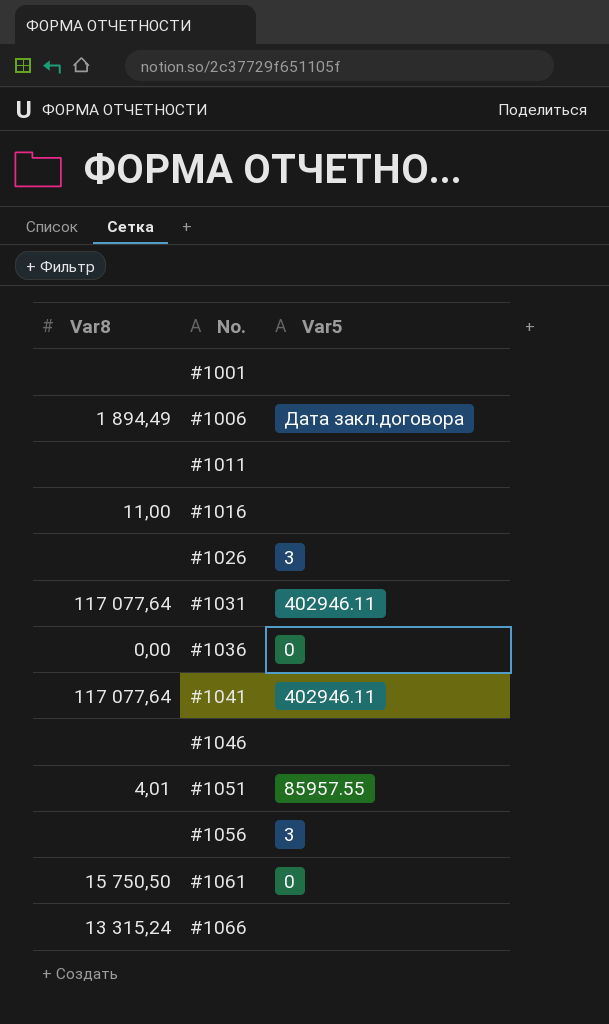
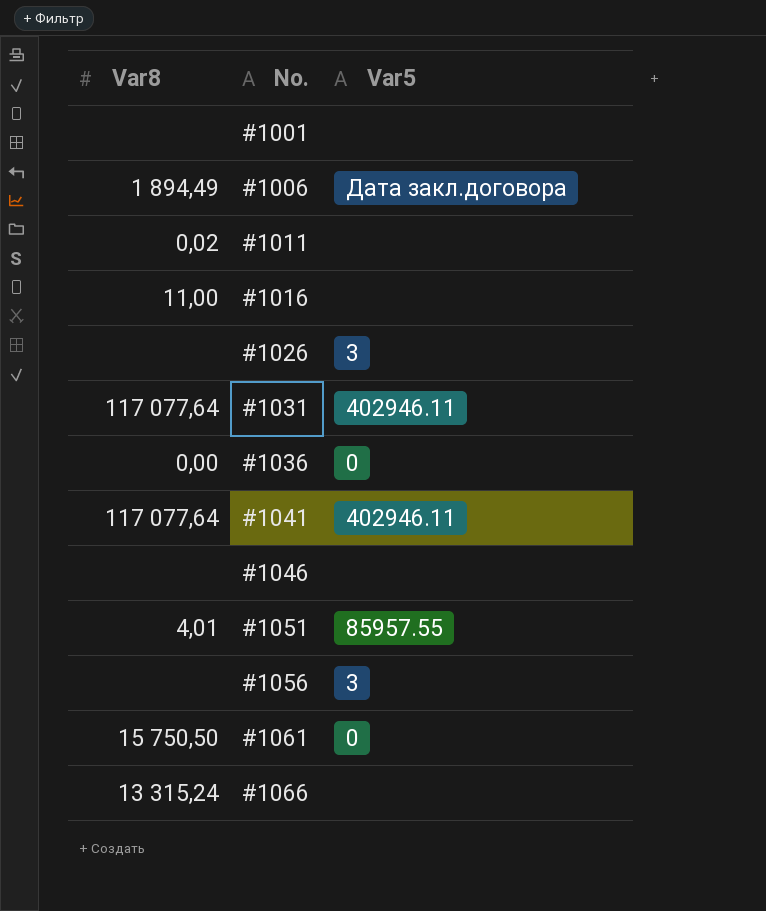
#1011 | Var8: none -> 0,02

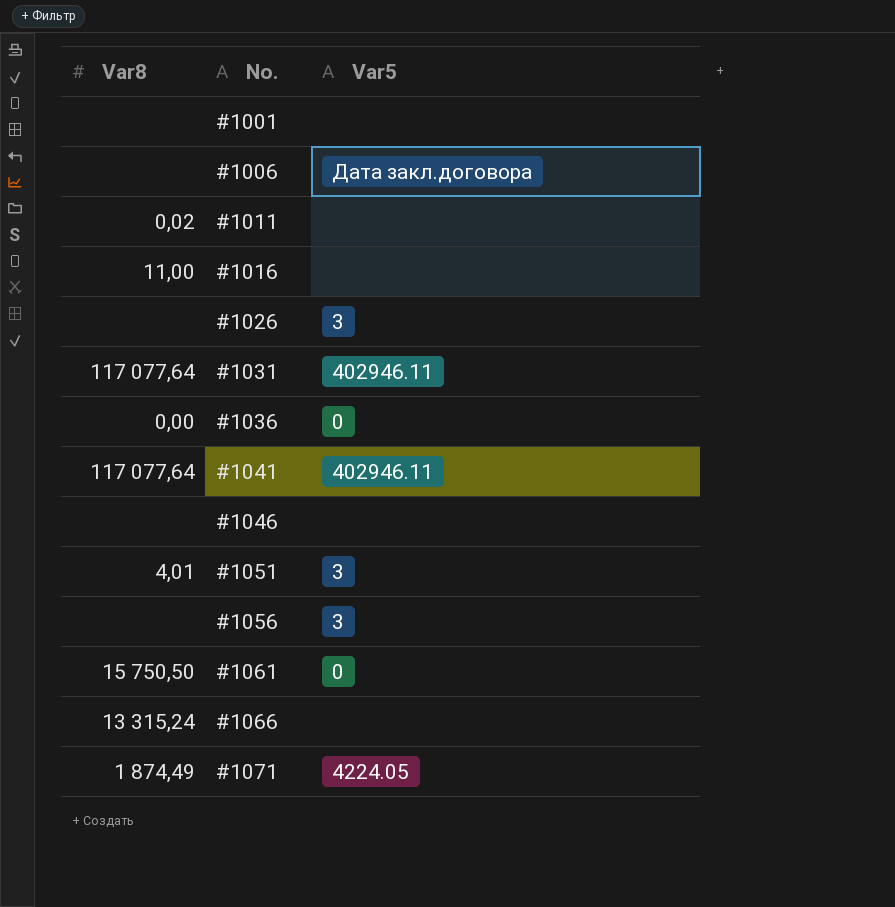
#1006 | Var8: 1 894,49 -> none
#1051 | Var5: 85957.55 -> 3
row #1071: none -> 1 874,49 | 4224.05

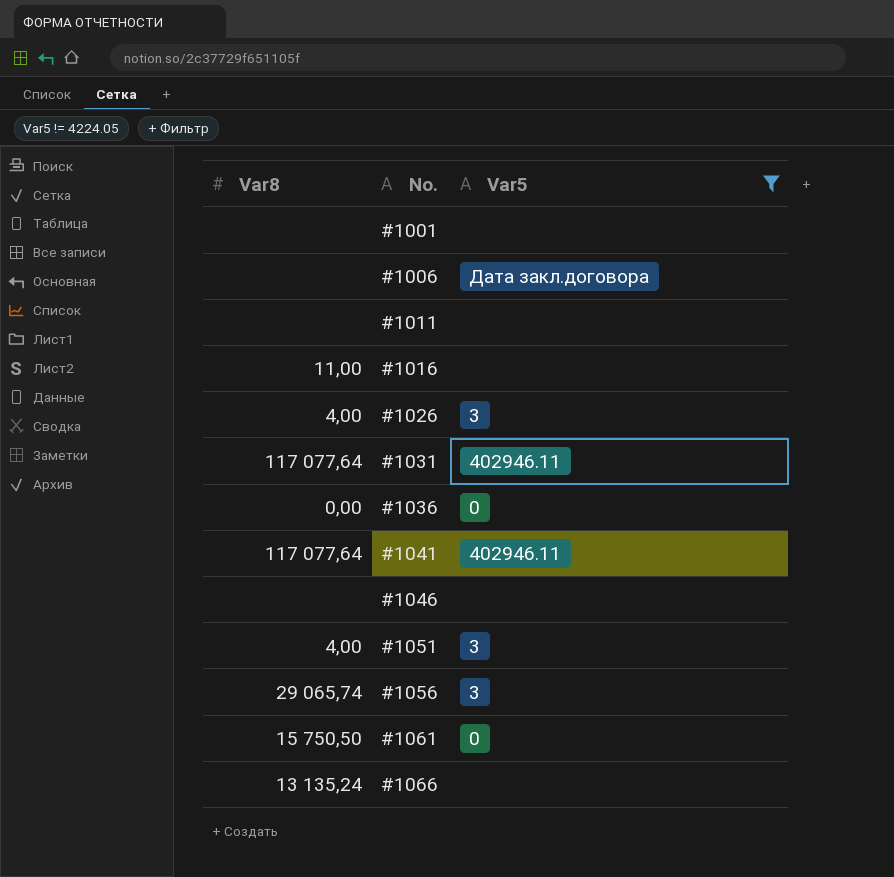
filter: none -> Var5 != 4224.05
#1011 | Var8: 0,02 -> none
#1026 | Var8: none -> 4,00
#1051 | Var8: 4,01 -> 4,00
#1056 | Var8: none -> 29 065,74
#1066 | Var8: 13 315,24 -> 13 135,24

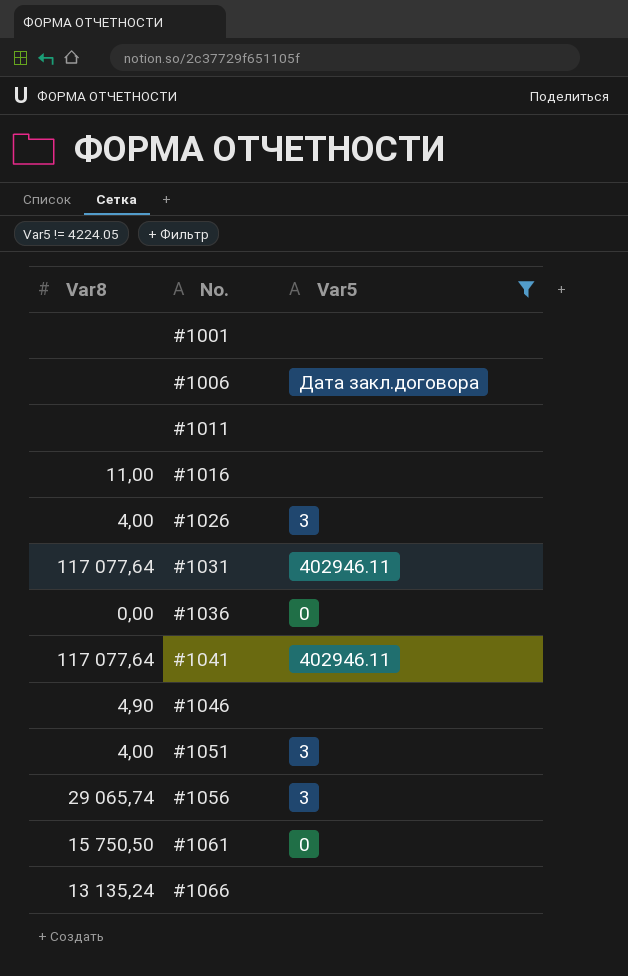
#1046 | Var8: none -> 4,90

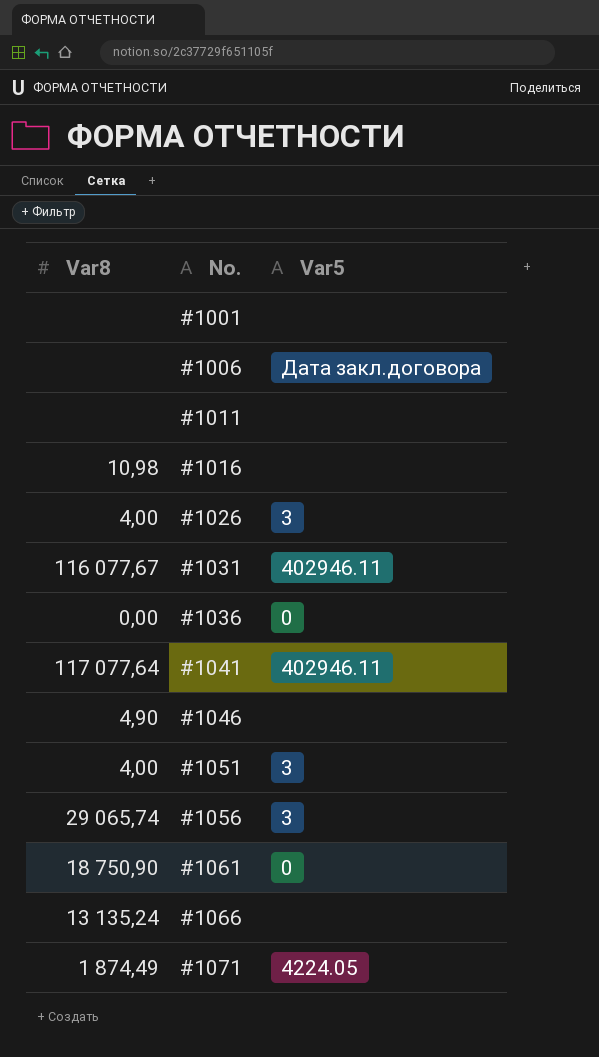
filter: Var5 != 4224.05 -> none
#1016 | Var8: 11,00 -> 10,98
#1031 | Var8: 117 077,64 -> 116 077,67
#1061 | Var8: 15 750,50 -> 18 750,90

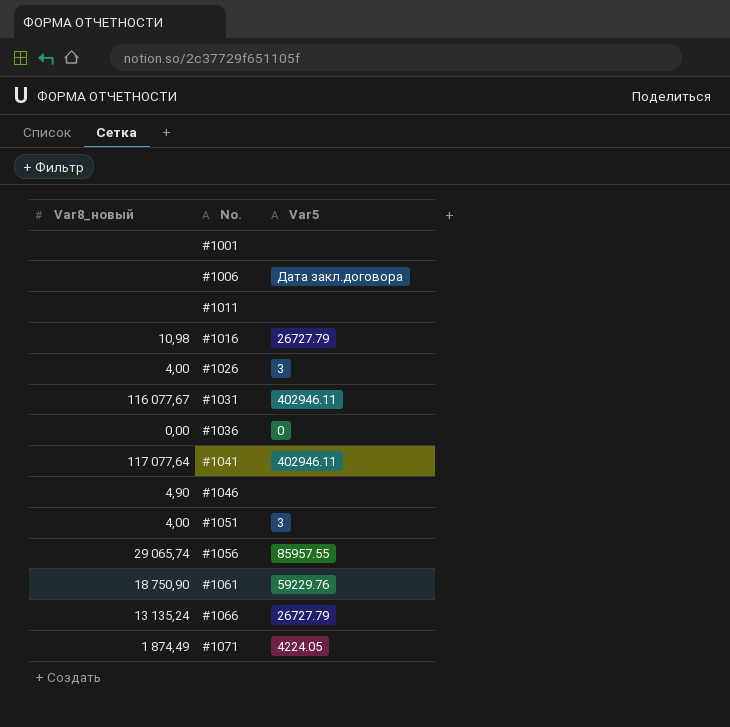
column name: Var8 -> Var8_новый
#1016 | Var5: none -> 26727.79
#1056 | Var5: 3 -> 85957.55
#1061 | Var5: 0 -> 59229.76
#1066 | Var5: none -> 26727.79

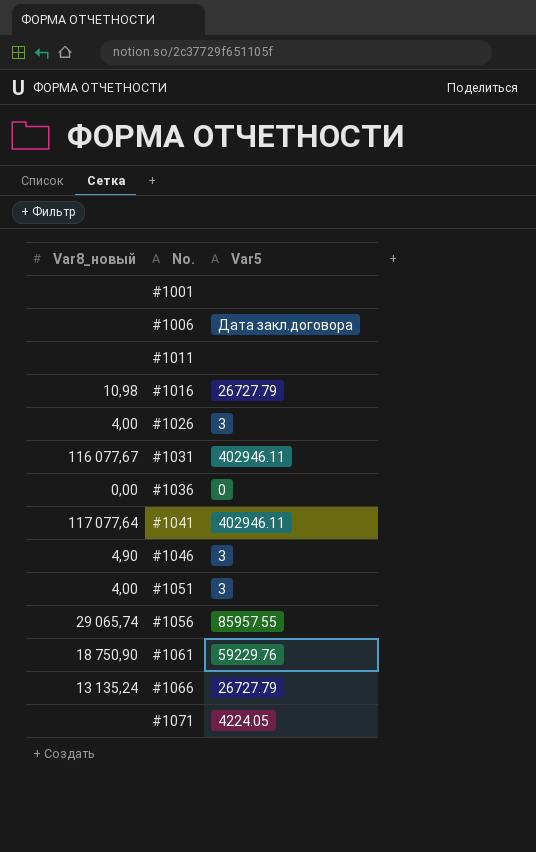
#1046 | Var5: none -> 3
#1071 | Var8_новый: 1 874,49 -> none

